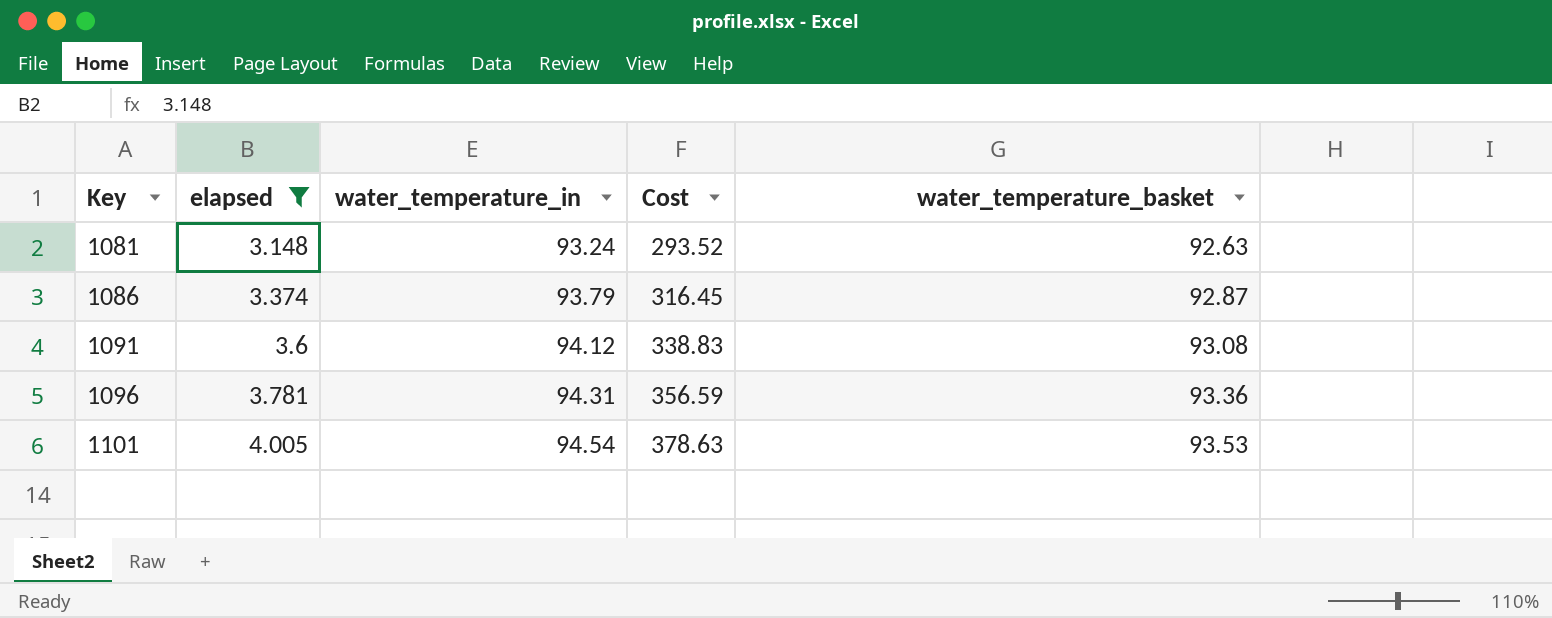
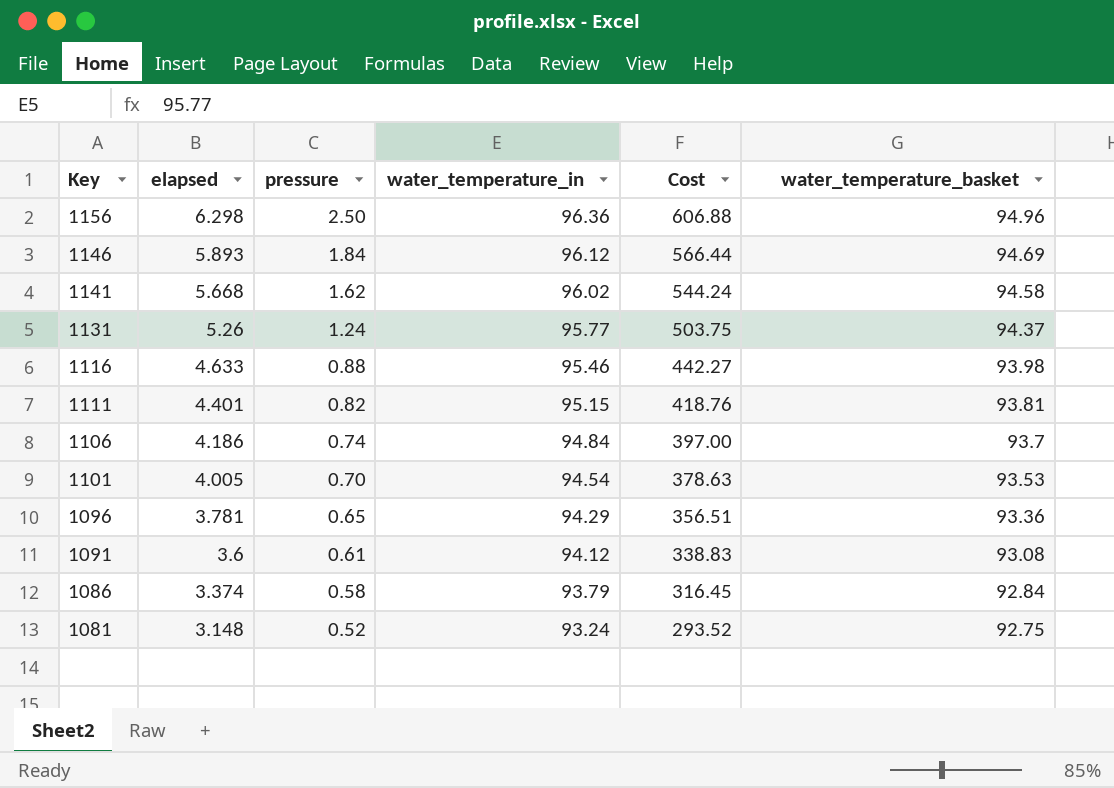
filter: elapsed <= 4.005 -> none
row order: Key ascending -> Key descending
column pressure | position: none -> 3
1096 | water_temperature_in: 94.31 -> 94.29
1096 | Cost: 356.59 -> 356.51
1086 | water_temperature_basket: 92.87 -> 92.84
1081 | water_temperature_basket: 92.63 -> 92.75

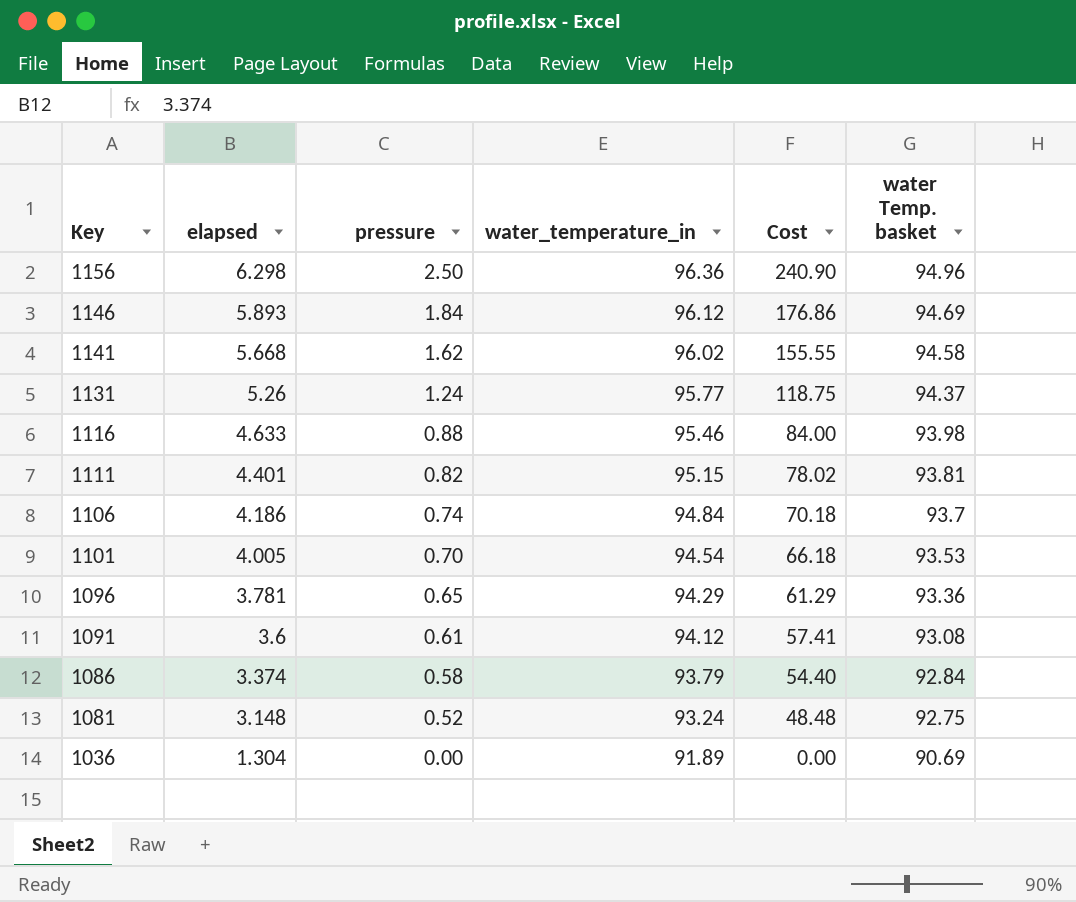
column Cost | formula: [elapsed] * [water_temperature_in] -> [pressure] * [water_temperature_in]
column name: water_temperature_basket -> water Temp. basket
row 1036: none -> 1.304 | 0.00 | 91.89 | 0.00 | 90.69

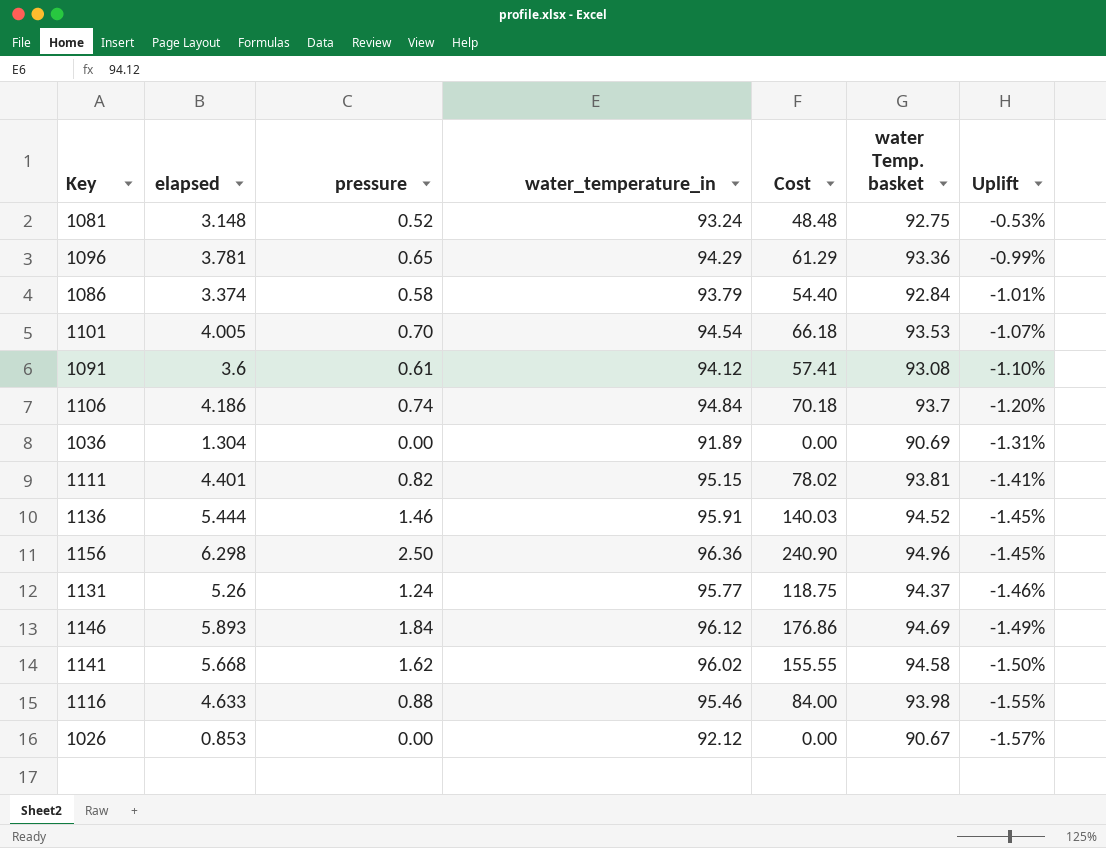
row order: Key descending -> Uplift descending
column Uplift | formula: none -> ([water Temp. basket] - [water_temperature_in]) / [water_temperature_in]
row 1136: none -> 5.444 | 1.46 | 95.91 | 140.03 | 94.52 | -1.45%
row 1026: none -> 0.853 | 0.00 | 92.12 | 0.00 | 90.67 | -1.57%

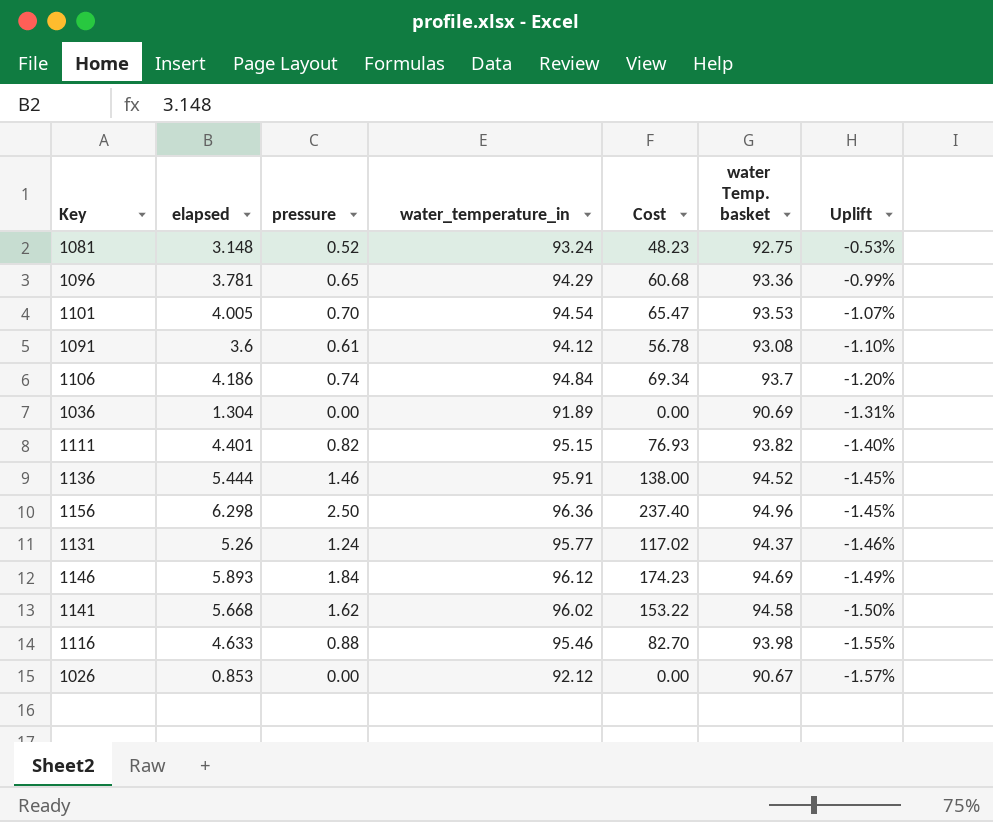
column Cost | formula: [pressure] * [water_temperature_in] -> [pressure] * [water Temp. basket]
row 1086: 3.374 | 0.58 | 93.79 | 54.40 | 92.84 | -1.01% -> none
1111 | water Temp. basket: 93.81 -> 93.82
1111 | Uplift: -1.41% -> -1.40%

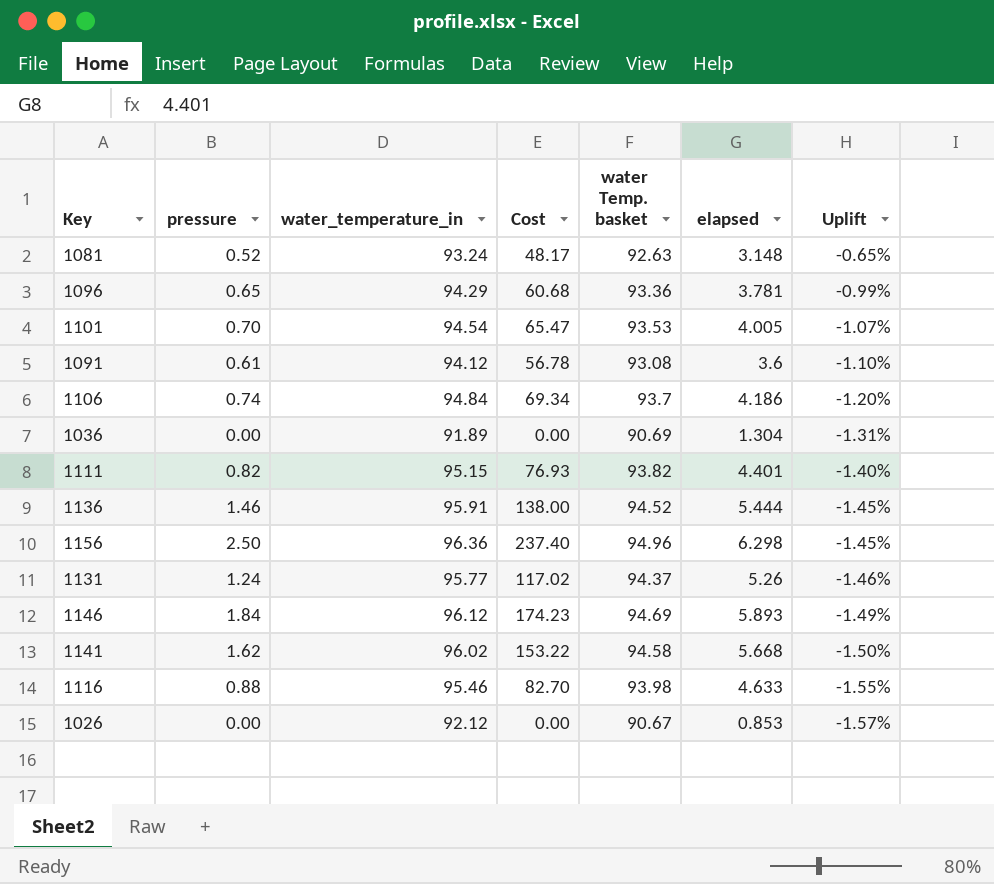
column elapsed | position: 2 -> 6
1081 | Cost: 48.23 -> 48.17
1081 | water Temp. basket: 92.75 -> 92.63
1081 | Uplift: -0.53% -> -0.65%

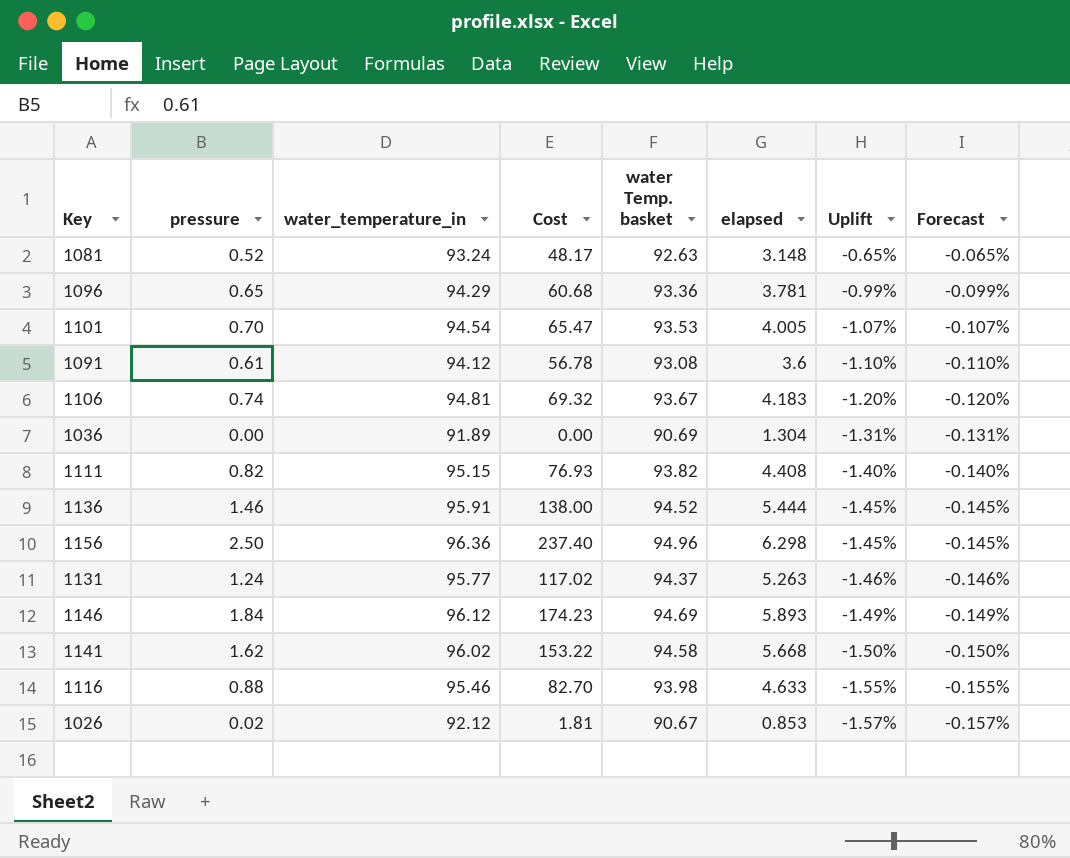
column Forecast | formula: none -> [Uplift] * 0.1
1106 | water_temperature_in: 94.84 -> 94.81
1106 | Cost: 69.34 -> 69.32
1106 | water Temp. basket: 93.7 -> 93.67
1106 | elapsed: 4.186 -> 4.183
1111 | elapsed: 4.401 -> 4.408
1131 | elapsed: 5.26 -> 5.263
1026 | pressure: 0.00 -> 0.02
1026 | Cost: 0.00 -> 1.81

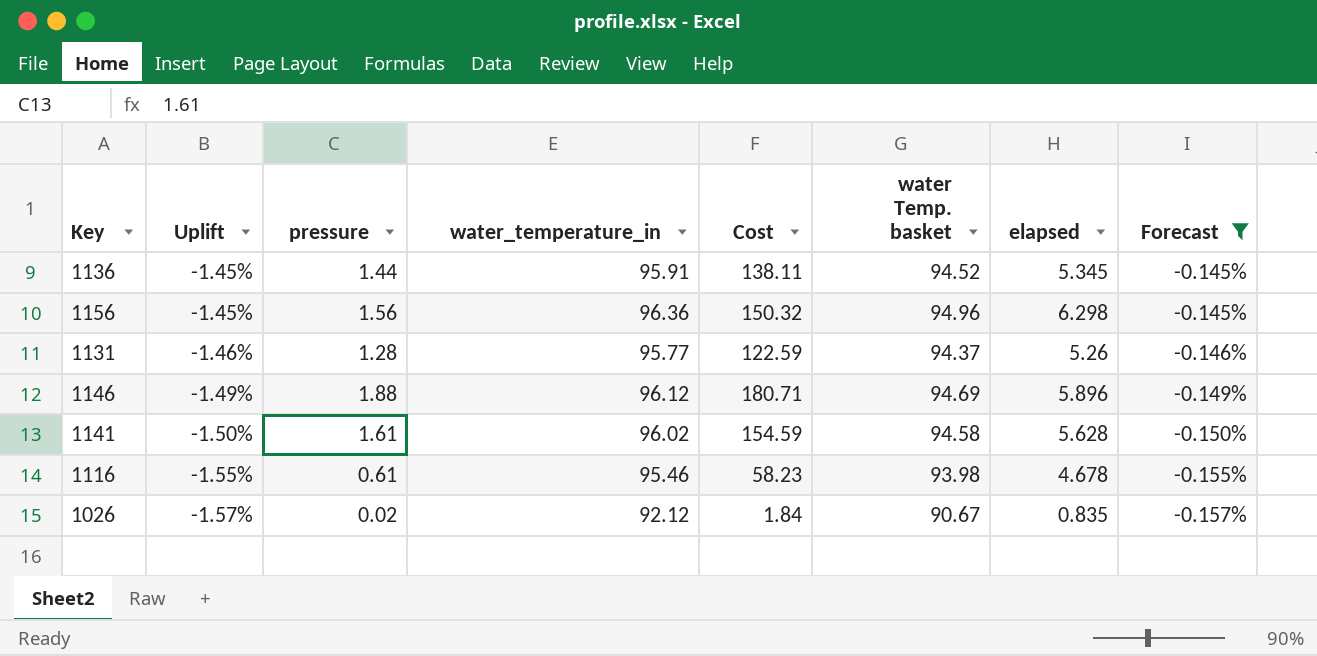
filter: none -> Forecast <= -0.145%
column Uplift | position: 7 -> 2
column Cost | formula: [pressure] * [water Temp. basket] -> [pressure] * [water_temperature_in]
1136 | pressure: 1.46 -> 1.44
1136 | elapsed: 5.444 -> 5.345
1156 | pressure: 2.50 -> 1.56
1131 | pressure: 1.24 -> 1.28
1131 | elapsed: 5.263 -> 5.26
1146 | pressure: 1.84 -> 1.88
1146 | elapsed: 5.893 -> 5.896
1141 | pressure: 1.62 -> 1.61
1141 | elapsed: 5.668 -> 5.628
1116 | pressure: 0.88 -> 0.61
1116 | elapsed: 4.633 -> 4.678
1026 | elapsed: 0.853 -> 0.835

